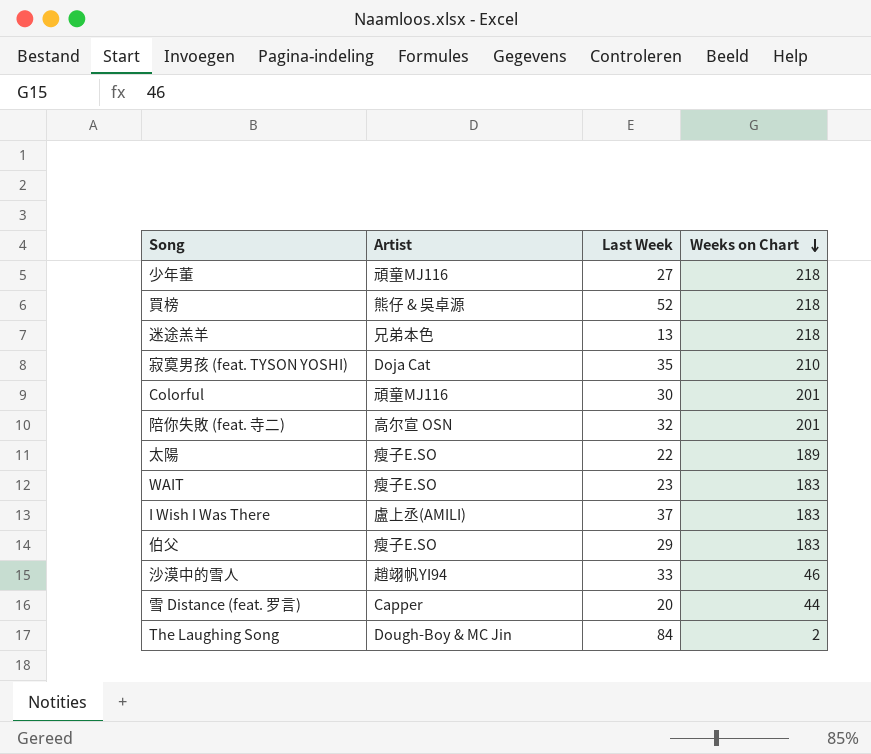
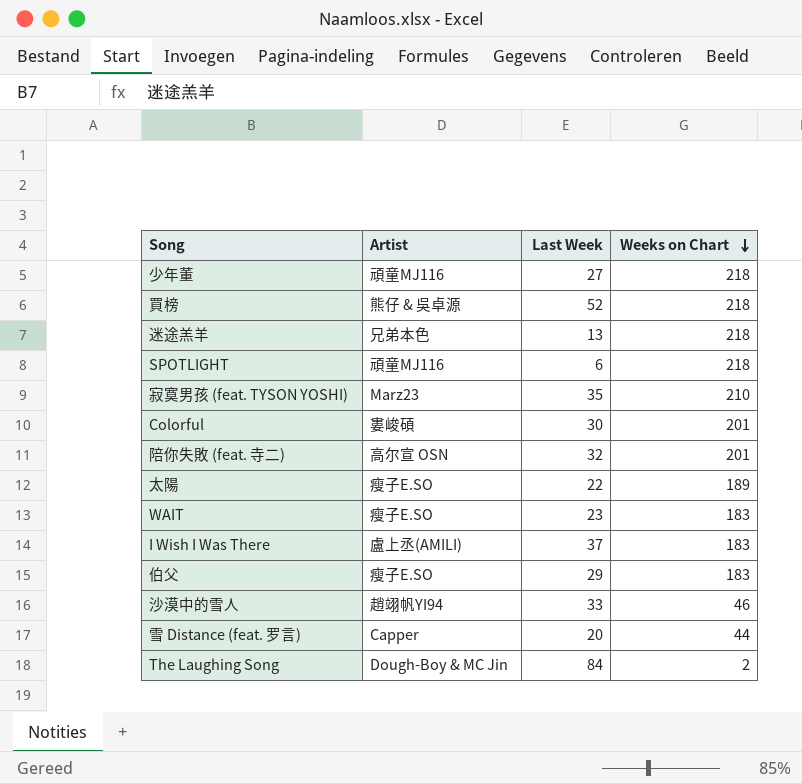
row SPOTLIGHT: none -> 頑童MJ116 | 6 | 218
寂寞男孩 (feat. TYSON YOSHI) | Artist: Doja Cat -> Marz23
Colorful | Artist: 頑童MJ116 -> 婁峻碩

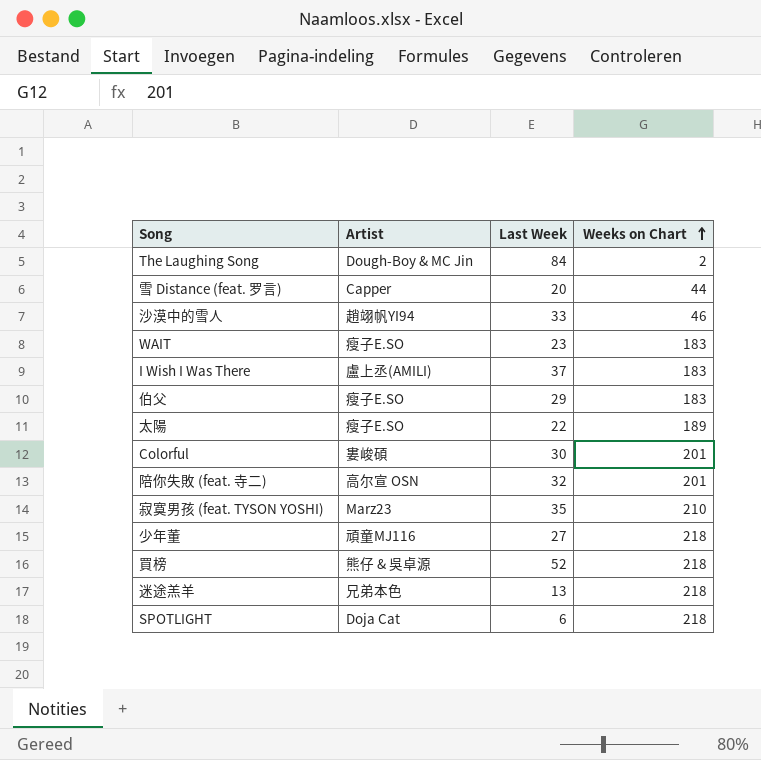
row order: Weeks on Chart descending -> Weeks on Chart ascending
SPOTLIGHT | Artist: 頑童MJ116 -> Doja Cat

